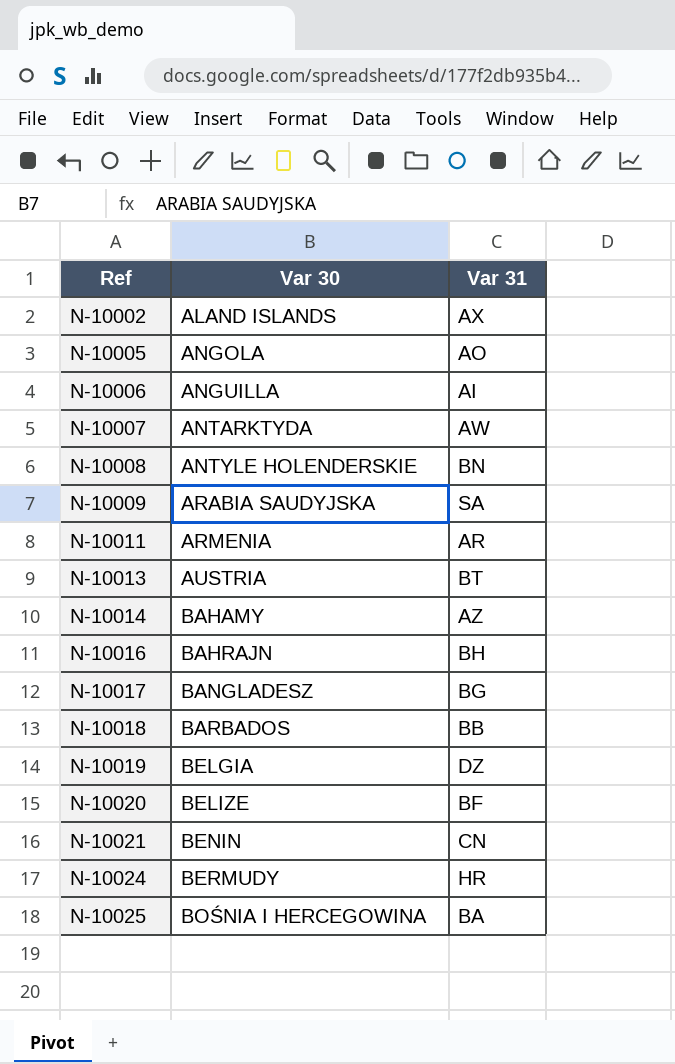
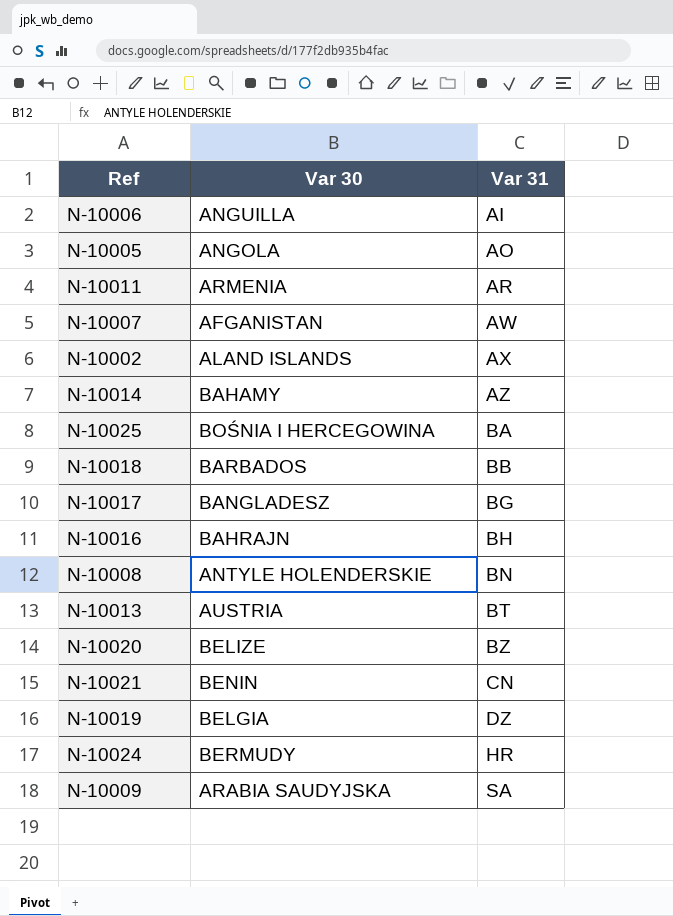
row order: Ref ascending -> Var 31 ascending
N-10007 | Var 30: ANTARKTYDA -> AFGANISTAN
N-10020 | Var 31: BF -> BZ

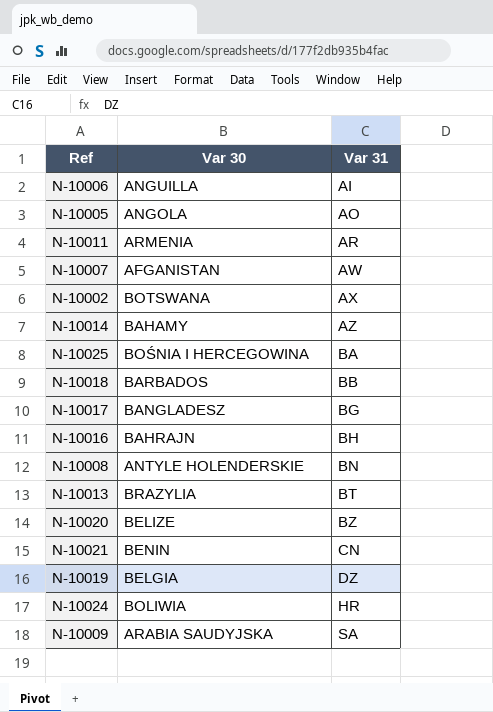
N-10002 | Var 30: ALAND ISLANDS -> BOTSWANA
N-10013 | Var 30: AUSTRIA -> BRAZYLIA
N-10024 | Var 30: BERMUDY -> BOLIWIA

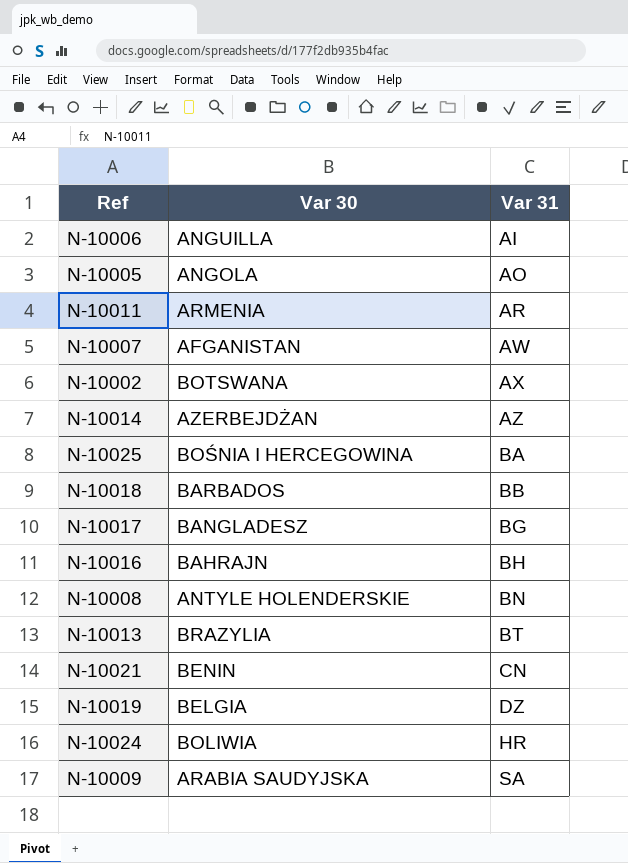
row N-10020: BELIZE | BZ -> none
N-10014 | Var 30: BAHAMY -> AZERBEJDŻAN

